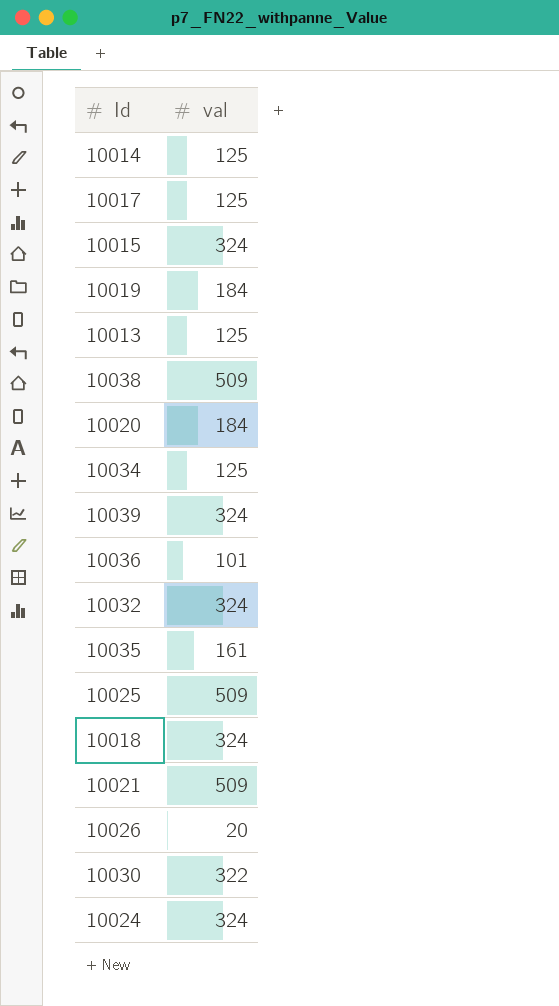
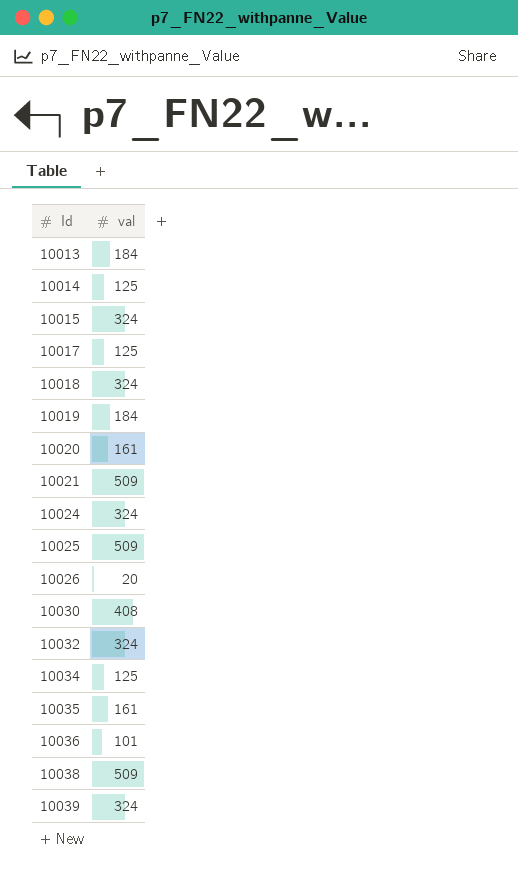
row order: none -> Id ascending
10013 | val: 125 -> 184
10020 | val: 184 -> 161
10030 | val: 322 -> 408

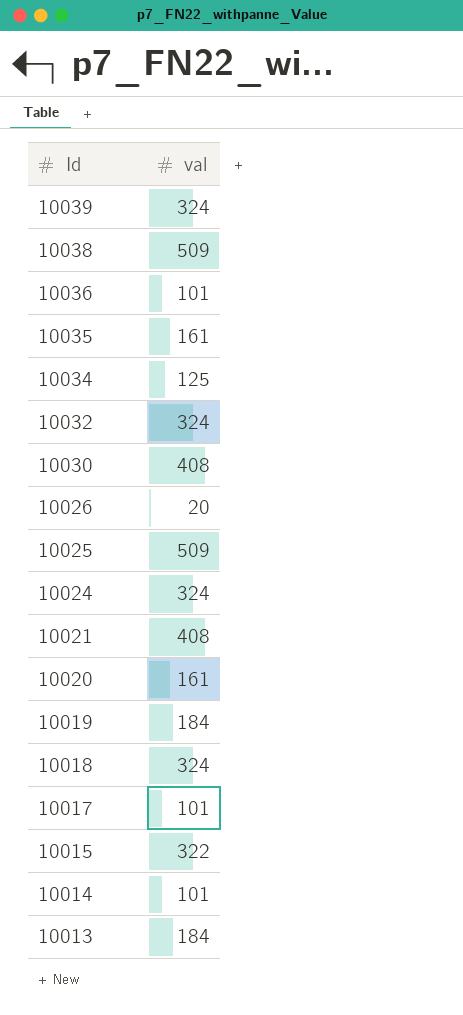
row order: Id ascending -> Id descending
10021 | val: 509 -> 408
10017 | val: 125 -> 101
10015 | val: 324 -> 322
10014 | val: 125 -> 101

